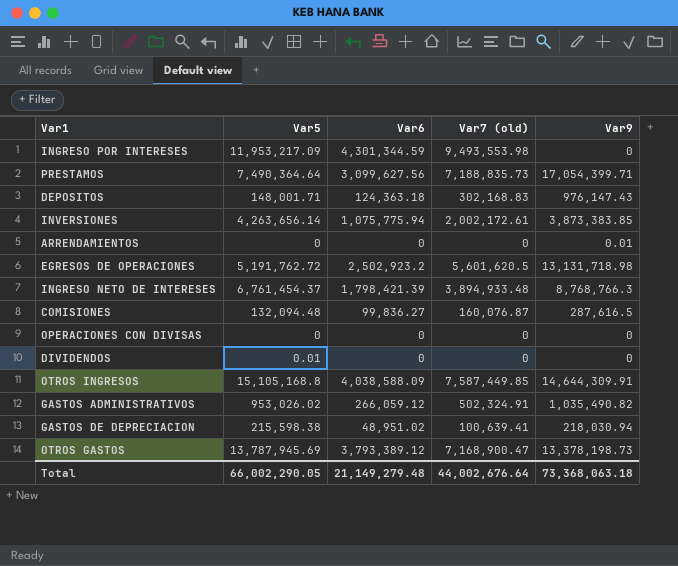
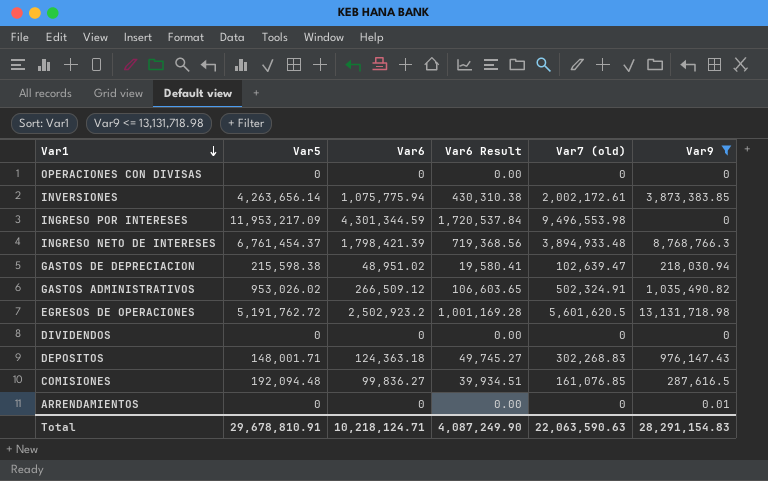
filter: none -> Var9 <= 13,131,718.98
row order: none -> Var1 descending
column Var6 Result | formula: none -> [Var6] * 0.4
INGRESO POR INTERESES | Var7 (old): 9,493,553.98 -> 9,496,553.98
GASTOS DE DEPRECIACION | Var7 (old): 100,639.41 -> 102,639.47
GASTOS ADMINISTRATIVOS | Var6: 266,059.12 -> 266,509.12
DIVIDENDOS | Var5: 0.01 -> 0
DEPOSITOS | Var7 (old): 302,168.83 -> 302,268.83
COMISIONES | Var5: 132,094.48 -> 192,094.48
COMISIONES | Var7 (old): 160,076.87 -> 161,076.85
Total | Var5: 66,002,290.05 -> 29,678,810.91
Total | Var6: 21,149,279.48 -> 10,218,124.71
Total | Var7 (old): 44,002,676.64 -> 22,063,590.63
Total | Var9: 73,368,063.18 -> 28,291,154.83

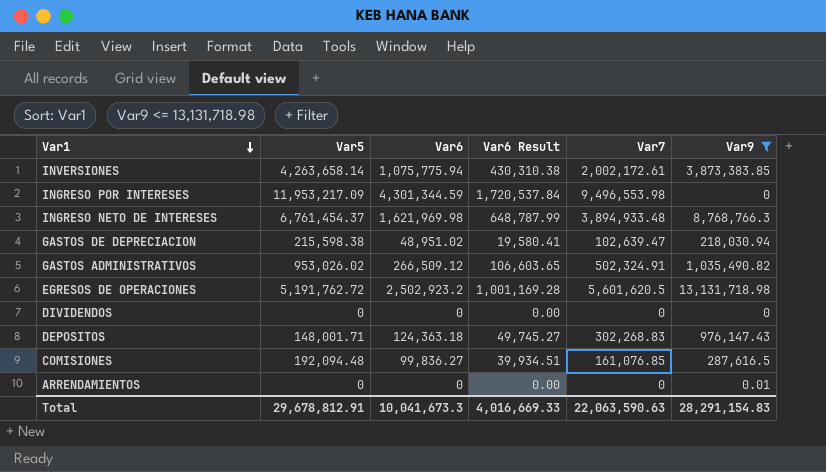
column name: Var7 (old) -> Var7
row OPERACIONES CON DIVISAS: 0 | 0 | 0.00 | 0 | 0 -> none
INVERSIONES | Var5: 4,263,656.14 -> 4,263,658.14
INGRESO NETO DE INTERESES | Var6: 1,798,421.39 -> 1,621,969.98
INGRESO NETO DE INTERESES | Var6 Result: 719,368.56 -> 648,787.99
Total | Var5: 29,678,810.91 -> 29,678,812.91
Total | Var6: 10,218,124.71 -> 10,041,673.3
Total | Var6 Result: 4,087,249.90 -> 4,016,669.33

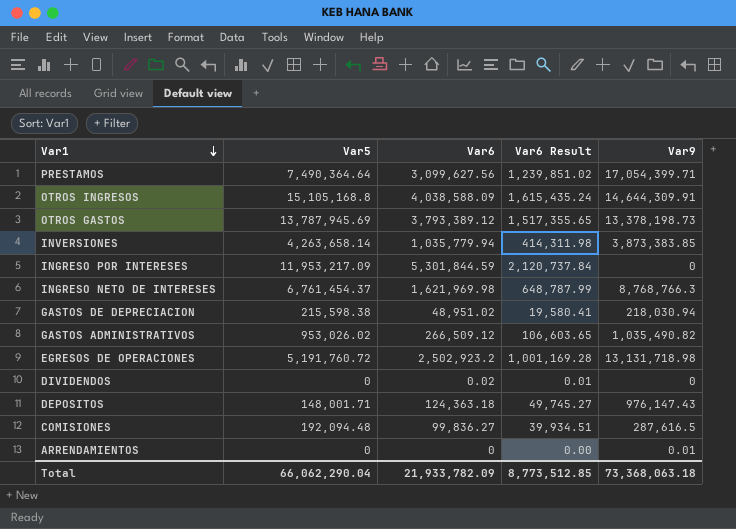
filter: Var9 <= 13,131,718.98 -> none
column Var7 | position: 5 -> none
INVERSIONES | Var6: 1,075,775.94 -> 1,035,779.94
INVERSIONES | Var6 Result: 430,310.38 -> 414,311.98
INGRESO POR INTERESES | Var6: 4,301,344.59 -> 5,301,844.59
INGRESO POR INTERESES | Var6 Result: 1,720,537.84 -> 2,120,737.84
EGRESOS DE OPERACIONES | Var5: 5,191,762.72 -> 5,191,760.72
DIVIDENDOS | Var6: 0 -> 0.02
DIVIDENDOS | Var6 Result: 0.00 -> 0.01
Total | Var5: 29,678,812.91 -> 66,062,290.04
Total | Var6: 10,041,673.3 -> 21,933,782.09
Total | Var6 Result: 4,016,669.33 -> 8,773,512.85
Total | Var9: 28,291,154.83 -> 73,368,063.18

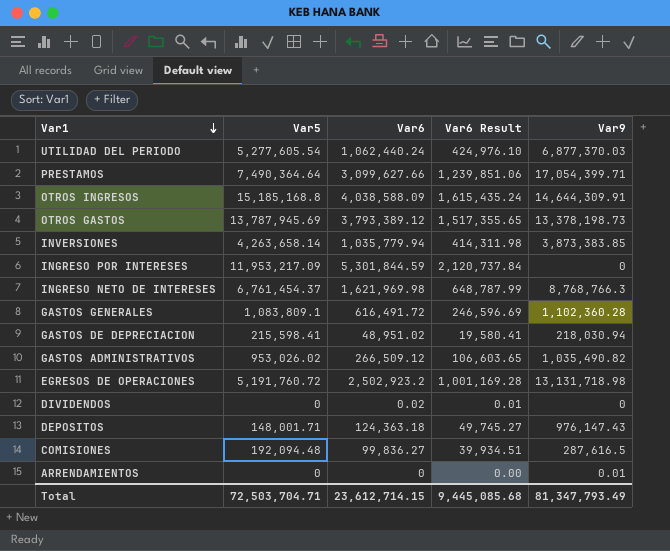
row UTILIDAD DEL PERIODO: none -> 5,277,605.54 | 1,062,440.24 | 424,976.10 | 6,877,370.03
PRESTAMOS | Var6: 3,099,627.56 -> 3,099,627.66
PRESTAMOS | Var6 Result: 1,239,851.02 -> 1,239,851.06
OTROS INGRESOS | Var5: 15,105,168.8 -> 15,185,168.8
row GASTOS GENERALES: none -> 1,083,809.1 | 616,491.72 | 246,596.69 | 1,102,360.28
GASTOS DE DEPRECIACION | Var5: 215,598.38 -> 215,598.41
Total | Var5: 66,062,290.04 -> 72,503,704.71
Total | Var6: 21,933,782.09 -> 23,612,714.15
Total | Var6 Result: 8,773,512.85 -> 9,445,085.68
Total | Var9: 73,368,063.18 -> 81,347,793.49

